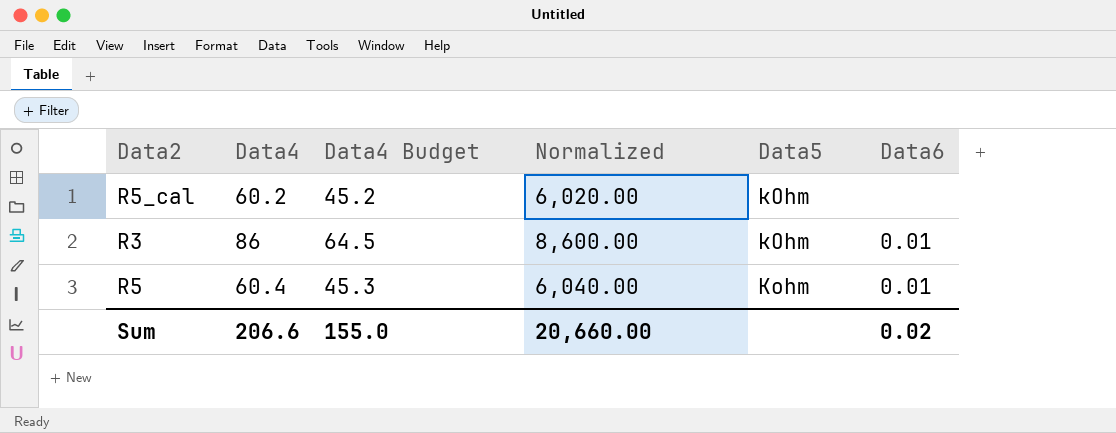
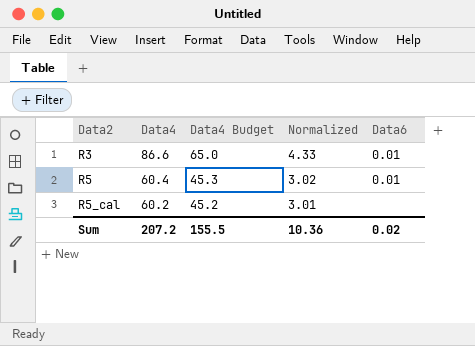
row order: none -> Data2 ascending
column Data5 | position: 5 -> none
column Normalized | formula: [Data4] * 100 -> [Data4] * 0.05
R3 | Data4: 86 -> 86.6
R3 | Data4 Budget: 64.5 -> 65.0
Sum | Data4: 206.6 -> 207.2
Sum | Data4 Budget: 155.0 -> 155.5
Sum | Normalized: 20,660.00 -> 10.36

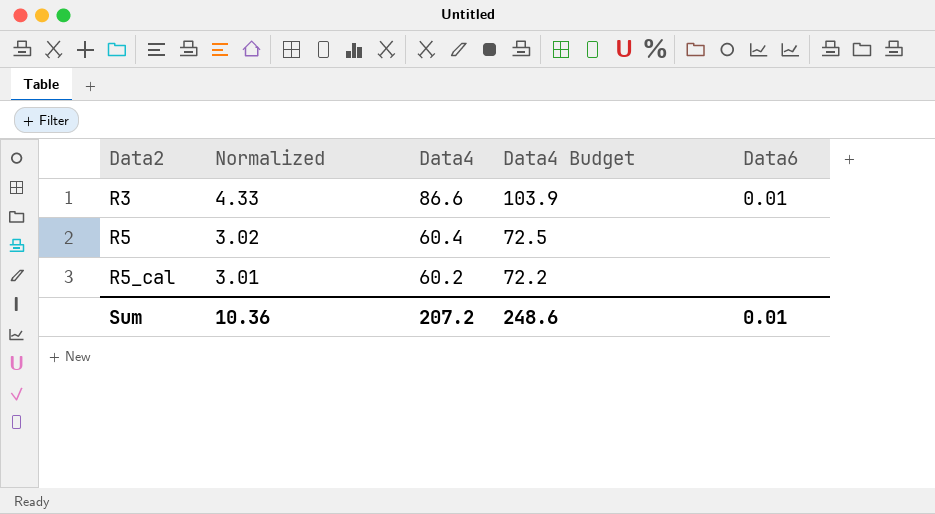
column Normalized | position: 4 -> 2
column Data4 Budget | formula: [Data4] * 0.75 -> [Data4] * 1.2
R5 | Data6: 0.01 -> none
Sum | Data4 Budget: 155.5 -> 248.6
Sum | Data6: 0.02 -> 0.01

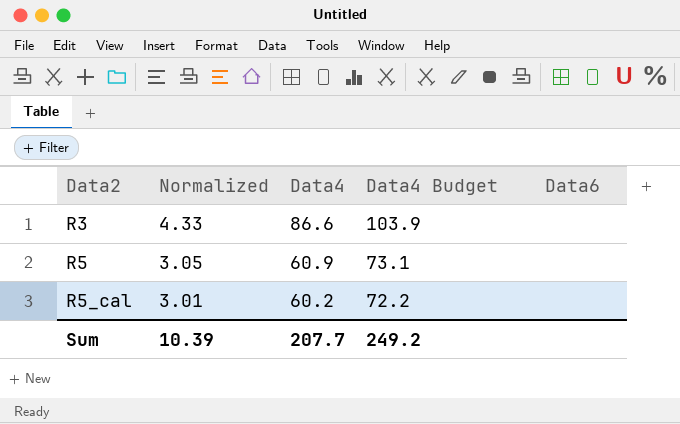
R3 | Data6: 0.01 -> none
R5 | Normalized: 3.02 -> 3.05
R5 | Data4: 60.4 -> 60.9
R5 | Data4 Budget: 72.5 -> 73.1
Sum | Normalized: 10.36 -> 10.39
Sum | Data4: 207.2 -> 207.7
Sum | Data4 Budget: 248.6 -> 249.2
Sum | Data6: 0.01 -> none

